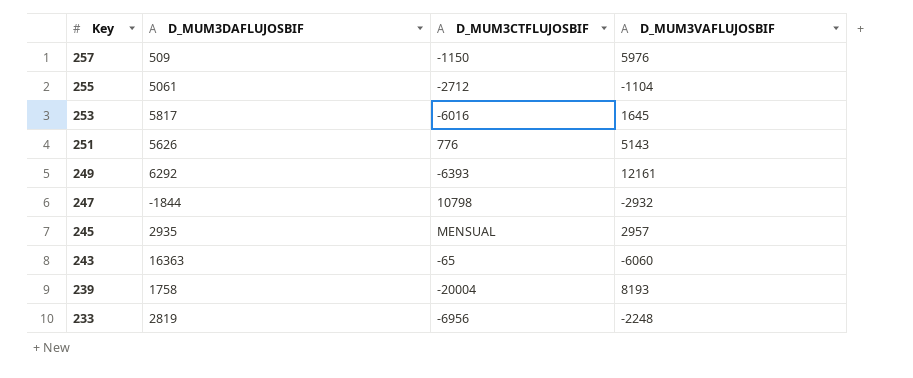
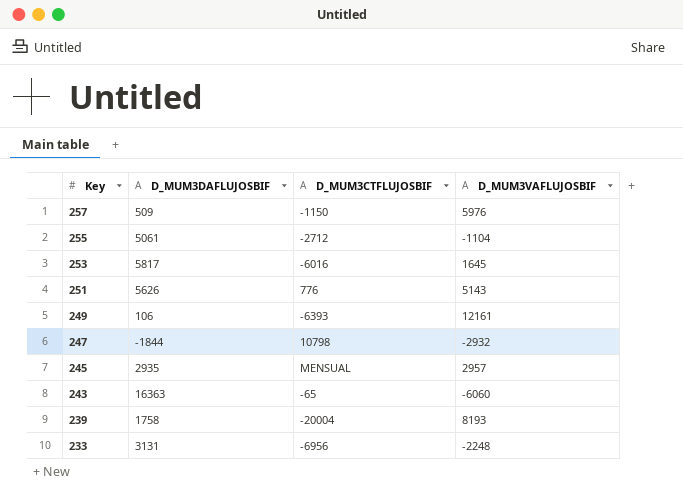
249 | D_MUM3DAFLUJOSBIF: 6292 -> 106
233 | D_MUM3DAFLUJOSBIF: 2819 -> 3131

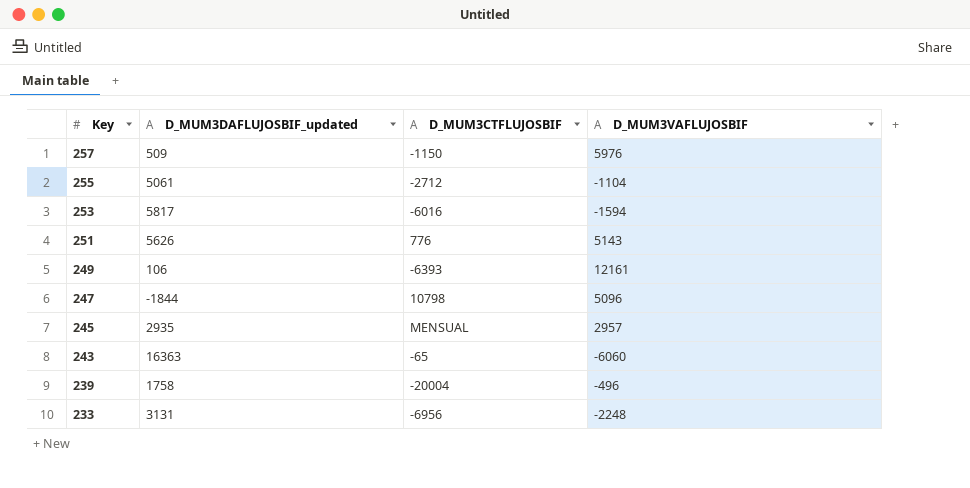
column name: D_MUM3DAFLUJOSBIF -> D_MUM3DAFLUJOSBIF_updated
253 | D_MUM3VAFLUJOSBIF: 1645 -> -1594
247 | D_MUM3VAFLUJOSBIF: -2932 -> 5096
239 | D_MUM3VAFLUJOSBIF: 8193 -> -496

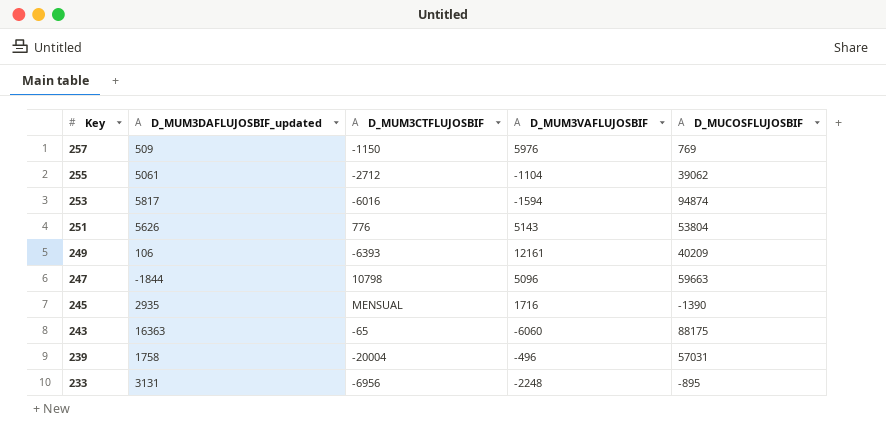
column D_MUCOSFLUJOSBIF | position: none -> 5
245 | D_MUM3VAFLUJOSBIF: 2957 -> 1716

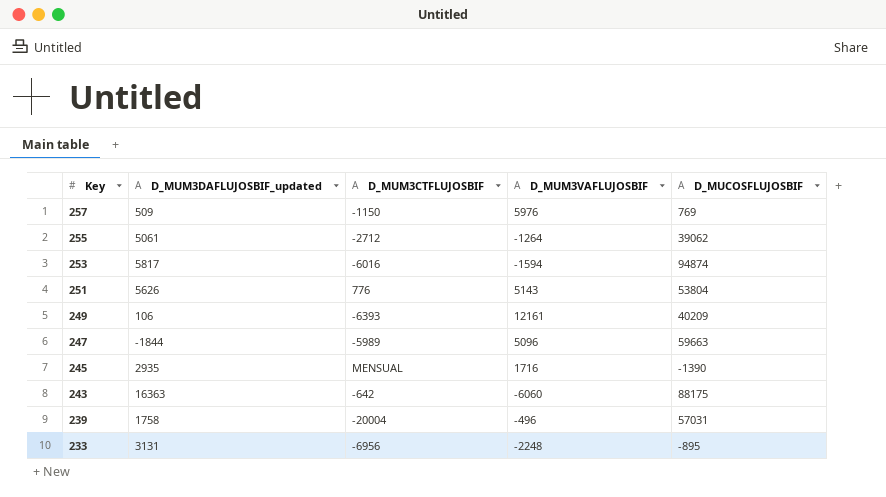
255 | D_MUM3VAFLUJOSBIF: -1104 -> -1264
247 | D_MUM3CTFLUJOSBIF: 10798 -> -5989
243 | D_MUM3CTFLUJOSBIF: -65 -> -642

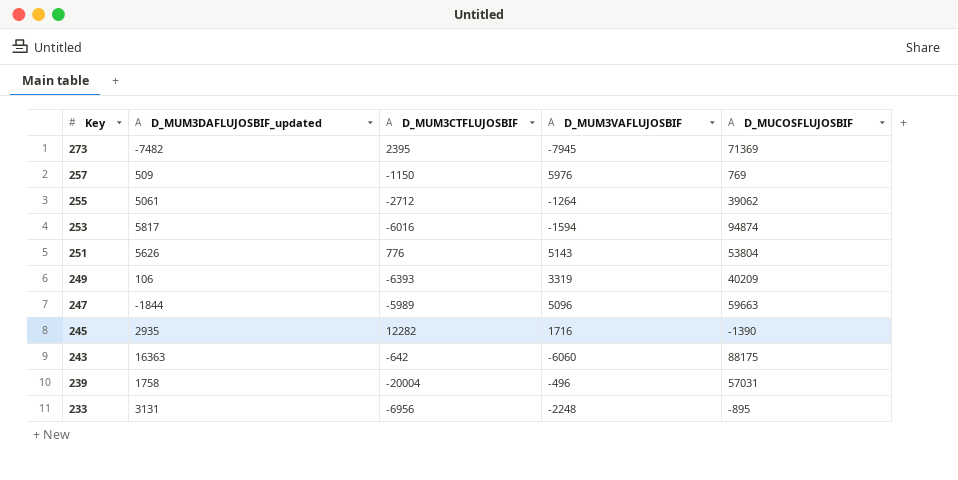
row 273: none -> -7482 | 2395 | -7945 | 71369
249 | D_MUM3VAFLUJOSBIF: 12161 -> 3319
245 | D_MUM3CTFLUJOSBIF: MENSUAL -> 12282

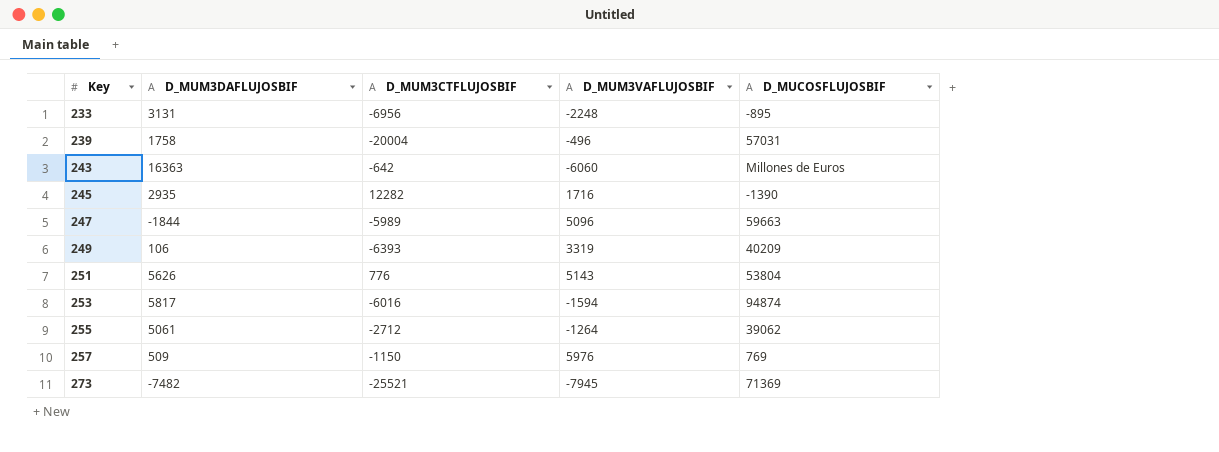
row order: Key descending -> Key ascending
column name: D_MUM3DAFLUJOSBIF_updated -> D_MUM3DAFLUJOSBIF
243 | D_MUCOSFLUJOSBIF: 88175 -> Millones de Euros
273 | D_MUM3CTFLUJOSBIF: 2395 -> -25521

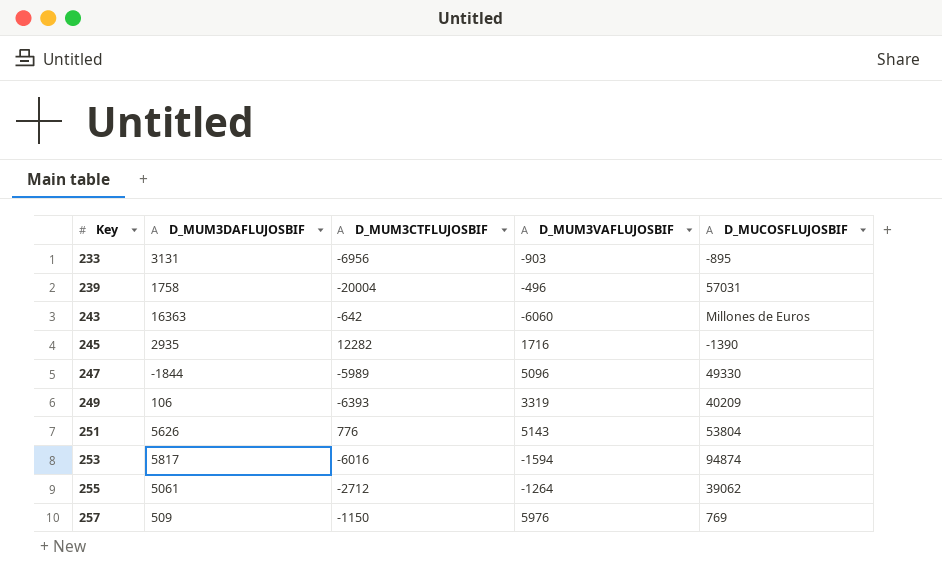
row 273: -7482 | -25521 | -7945 | 71369 -> none
233 | D_MUM3VAFLUJOSBIF: -2248 -> -903
247 | D_MUCOSFLUJOSBIF: 59663 -> 49330

